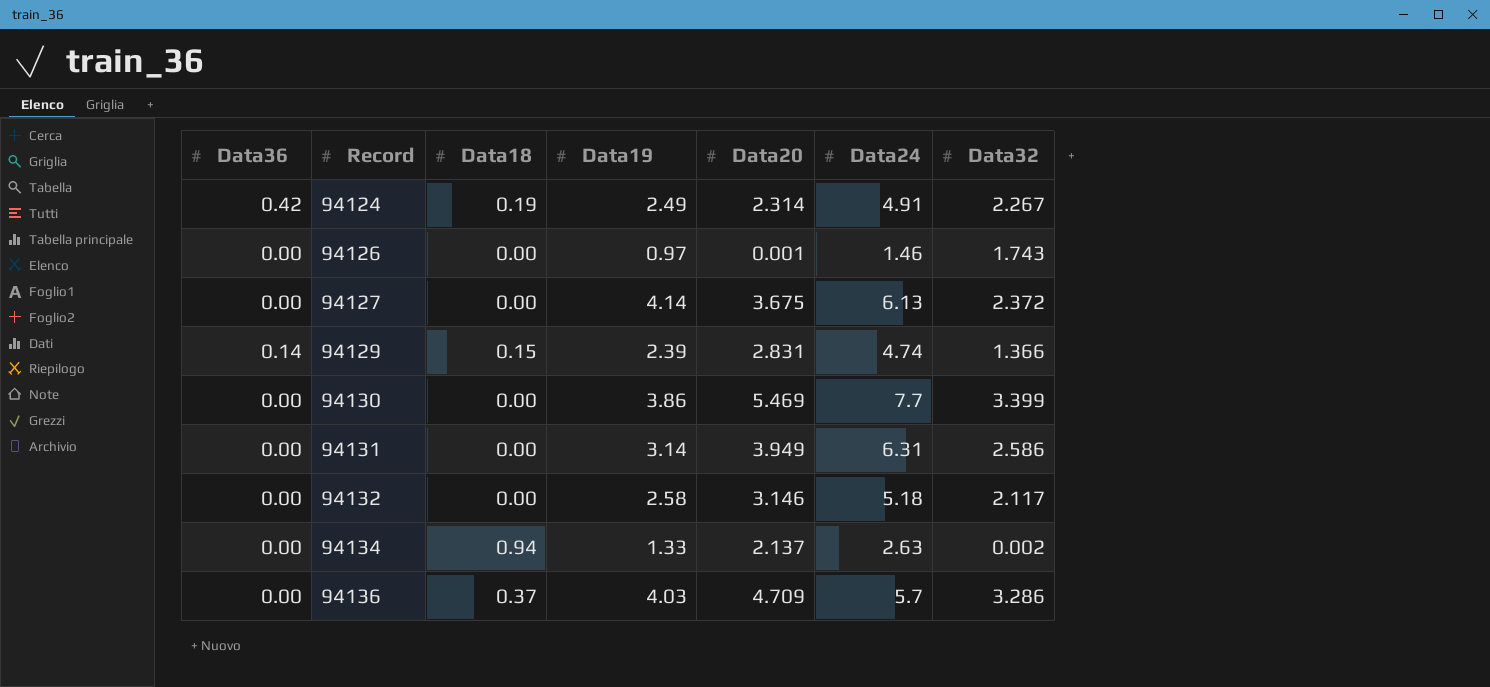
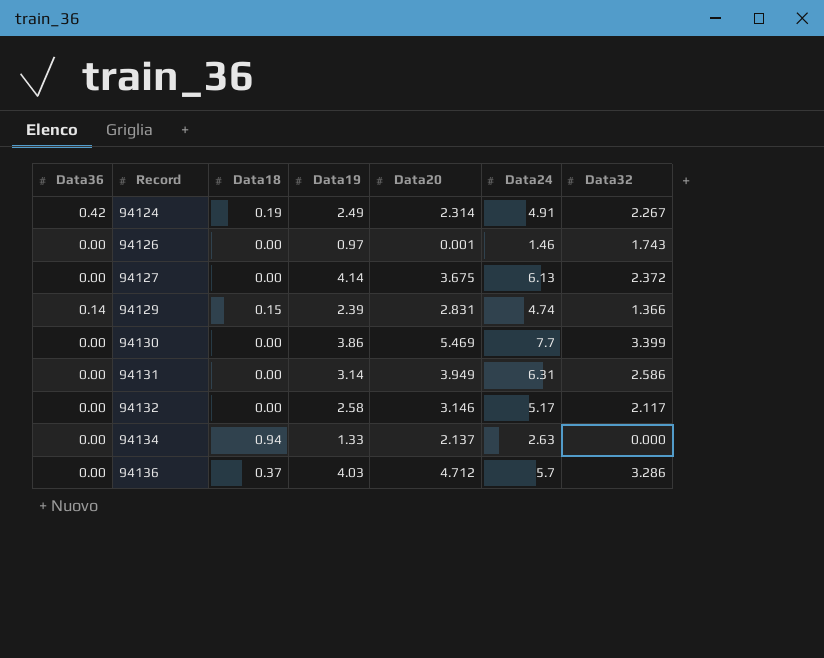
94132 | Data24: 5.18 -> 5.17
94134 | Data32: 0.002 -> 0.000
94136 | Data20: 4.709 -> 4.712

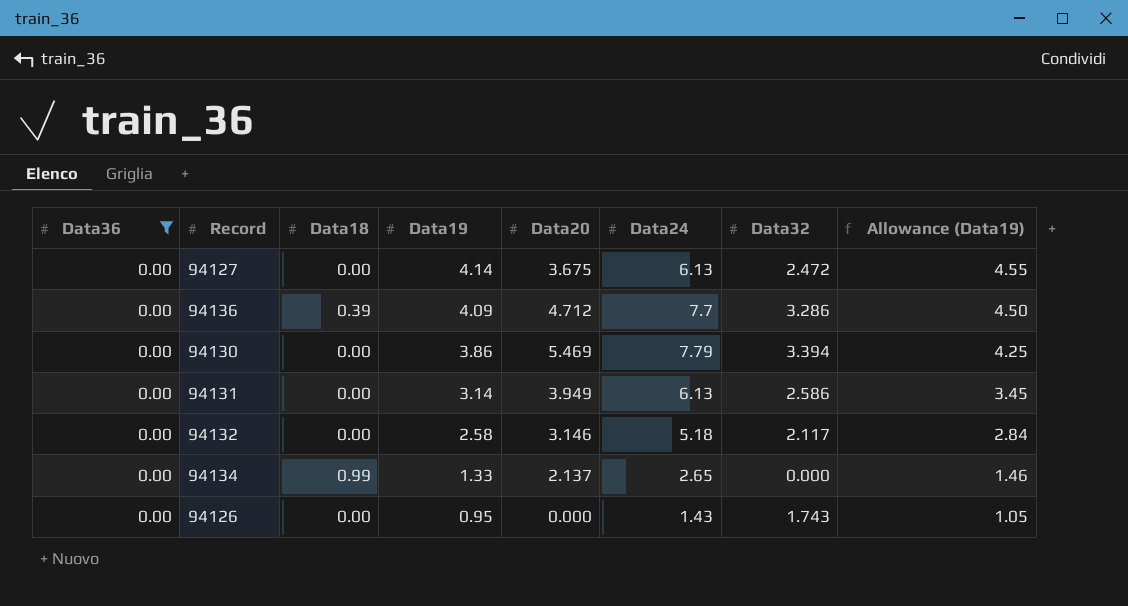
filter: none -> Data36 = 0.00
row order: Record ascending -> Data19 descending
column Allowance (Data19) | formula: none -> [Data19] * 1.1
94127 | Data32: 2.372 -> 2.472
94136 | Data18: 0.37 -> 0.39
94136 | Data19: 4.03 -> 4.09
94136 | Data24: 5.7 -> 7.7
94130 | Data24: 7.7 -> 7.79
94130 | Data32: 3.399 -> 3.394
94131 | Data24: 6.31 -> 6.13
94132 | Data24: 5.17 -> 5.18
94134 | Data18: 0.94 -> 0.99
94134 | Data24: 2.63 -> 2.65
94126 | Data19: 0.97 -> 0.95
94126 | Data20: 0.001 -> 0.000
94126 | Data24: 1.46 -> 1.43

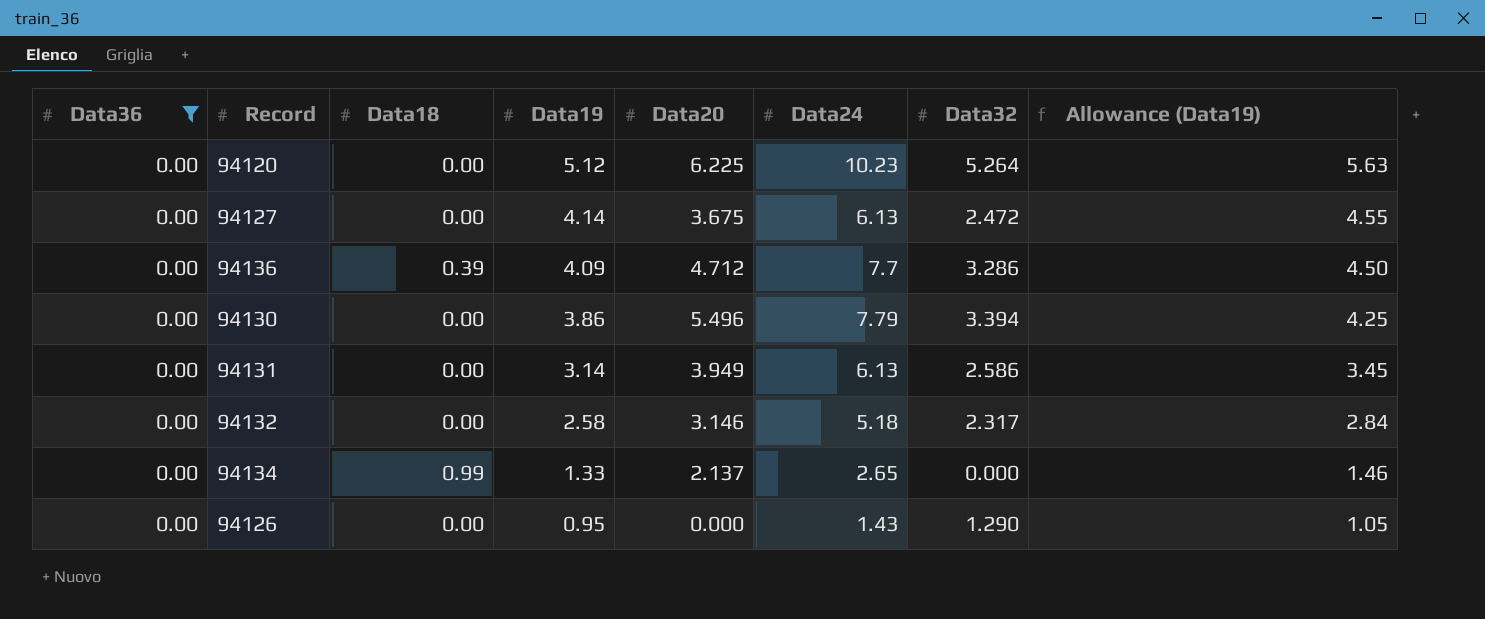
row 94120: none -> 0.00 | 0.00 | 5.12 | 6.225 | 10.23 | 5.264 | 5.63
94130 | Data20: 5.469 -> 5.496
94132 | Data32: 2.117 -> 2.317
94126 | Data32: 1.743 -> 1.290

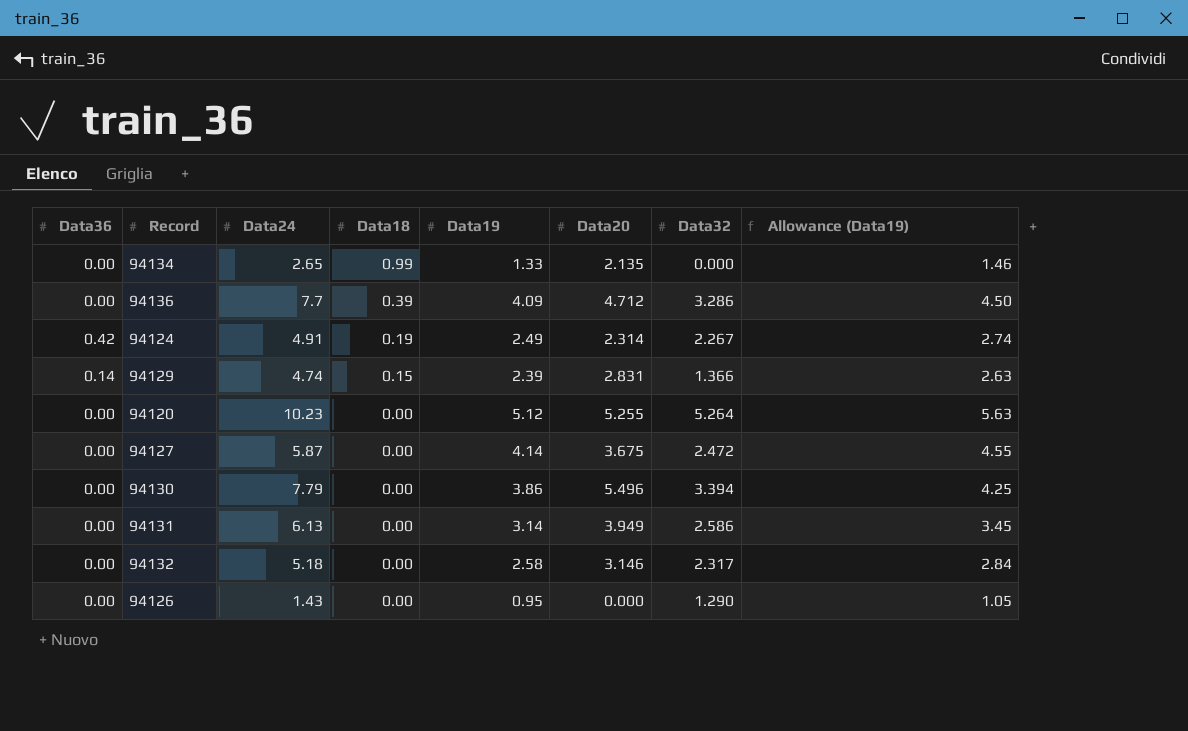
filter: Data36 = 0.00 -> none
row order: Data19 descending -> Data18 descending
column Data24 | position: 6 -> 3
94134 | Data20: 2.137 -> 2.135
94120 | Data20: 6.225 -> 5.255
94127 | Data24: 6.13 -> 5.87

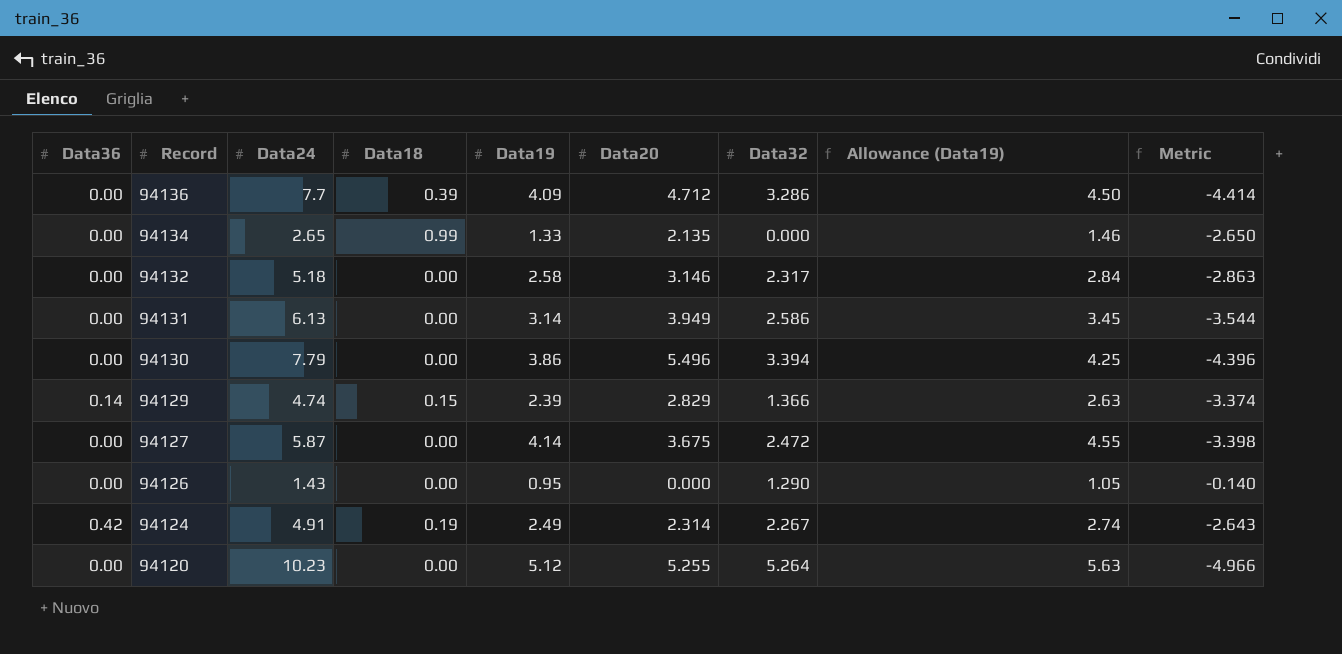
row order: Data18 descending -> Record descending
column Metric | formula: none -> [Data32] - [Data24]
94129 | Data20: 2.831 -> 2.829

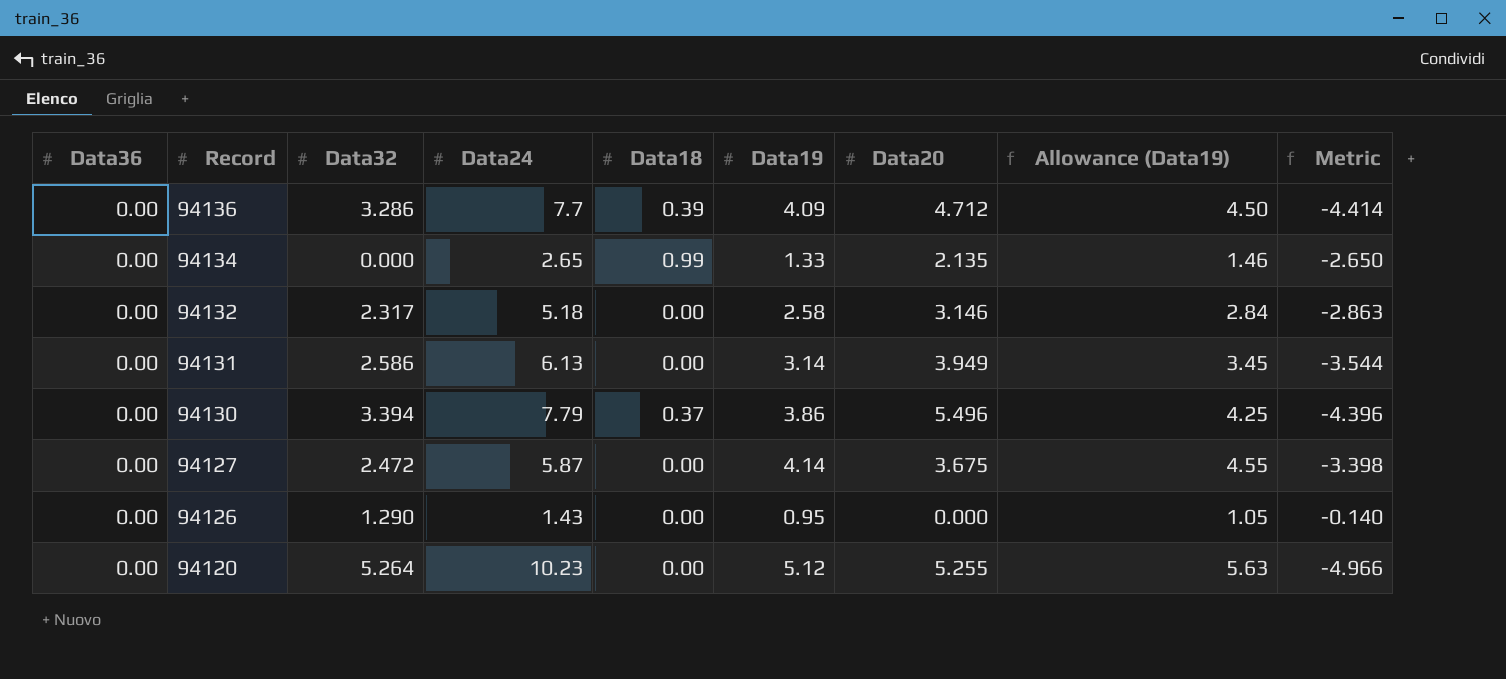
column Data32 | position: 7 -> 3
row 94129: 0.14 | 4.74 | 0.15 | 2.39 | 2.829 | 1.366 | 2.63 | -3.374 -> none
row 94124: 0.42 | 4.91 | 0.19 | 2.49 | 2.314 | 2.267 | 2.74 | -2.643 -> none
94130 | Data18: 0.00 -> 0.37

